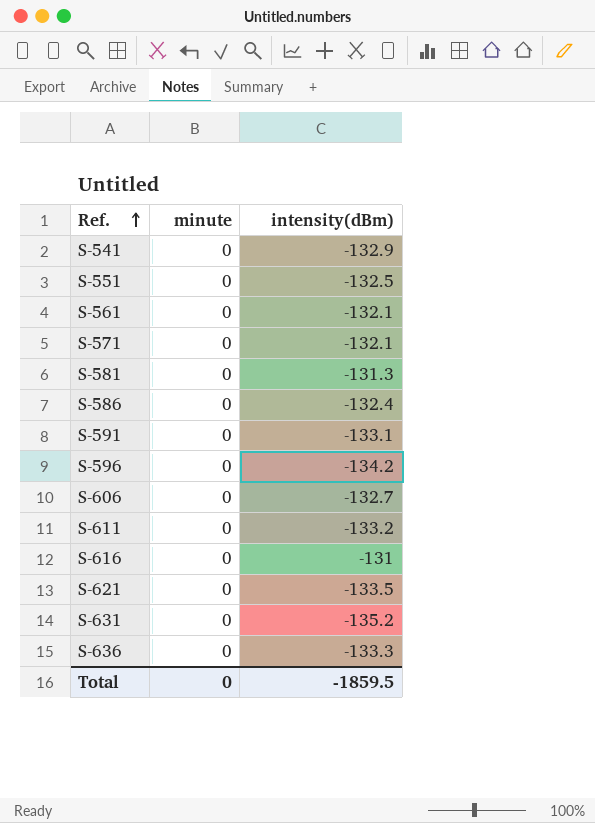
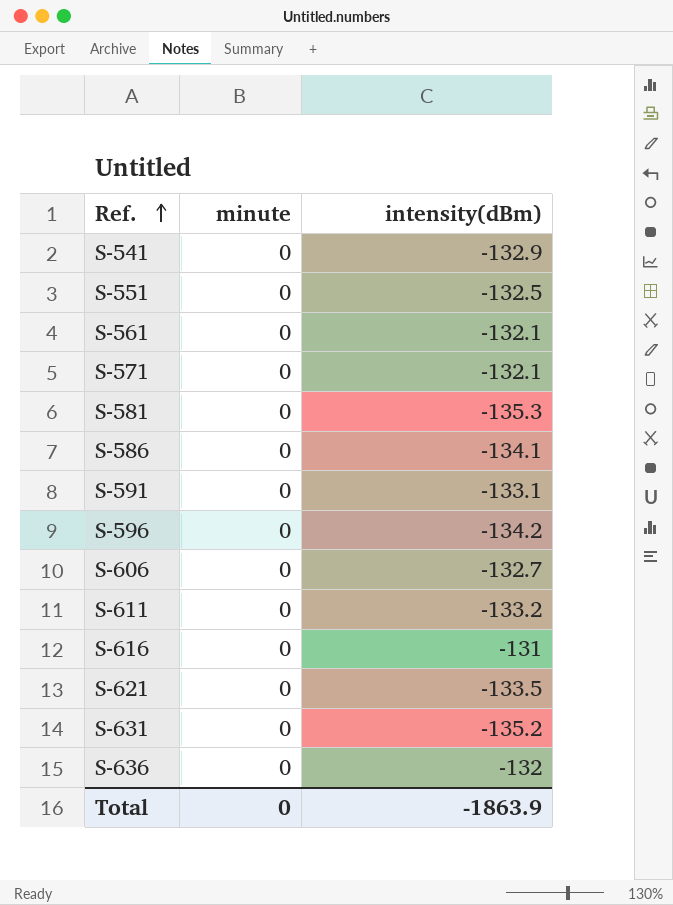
S-581 | intensity(dBm): -131.3 -> -135.3
S-586 | intensity(dBm): -132.4 -> -134.1
S-636 | intensity(dBm): -133.3 -> -132
Total | intensity(dBm): -1859.5 -> -1863.9

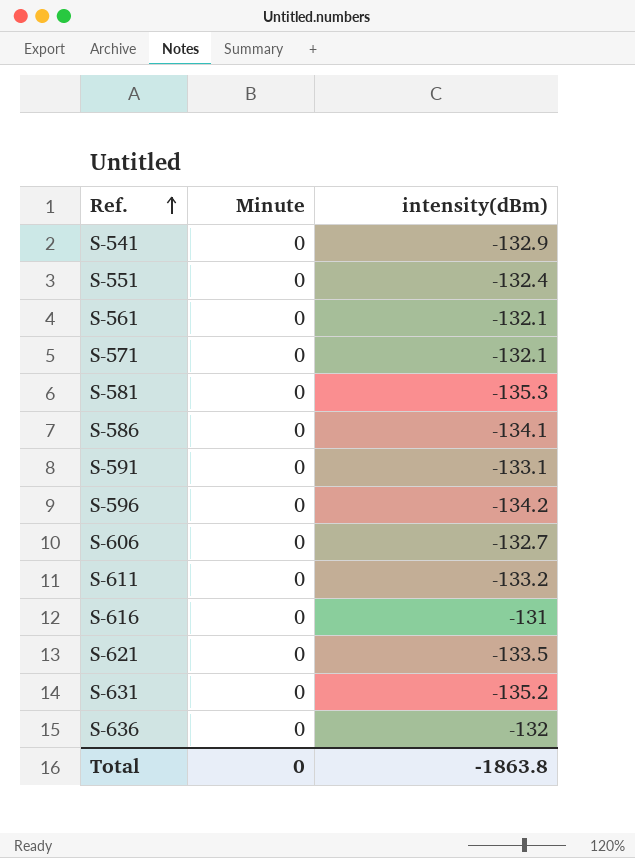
column name: minute -> Minute
S-551 | intensity(dBm): -132.5 -> -132.4
Total | intensity(dBm): -1863.9 -> -1863.8

